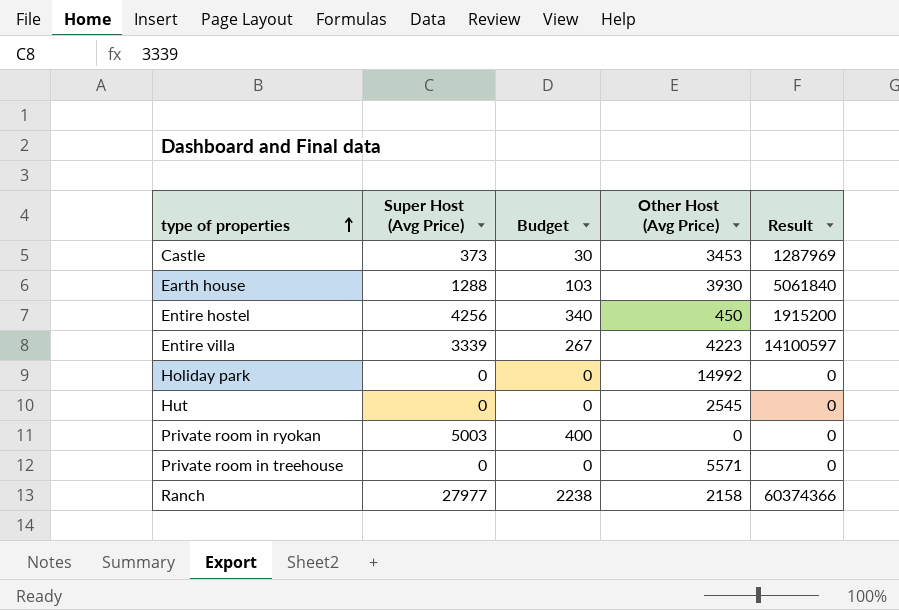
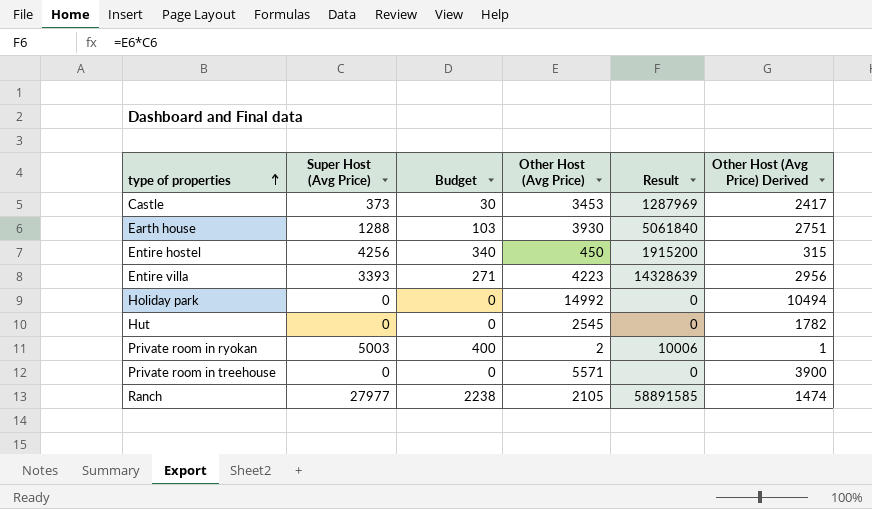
column Other Host (Avg Price) Derived | formula: none -> [Other Host (Avg Price)] * 0.7
Entire villa | Super Host (Avg Price): 3339 -> 3393
Entire villa | Budget: 267 -> 271
Entire villa | Result: 14100597 -> 14328639
Private room in ryokan | Other Host (Avg Price): 0 -> 2
Private room in ryokan | Result: 0 -> 10006
Ranch | Other Host (Avg Price): 2158 -> 2105
Ranch | Result: 60374366 -> 58891585

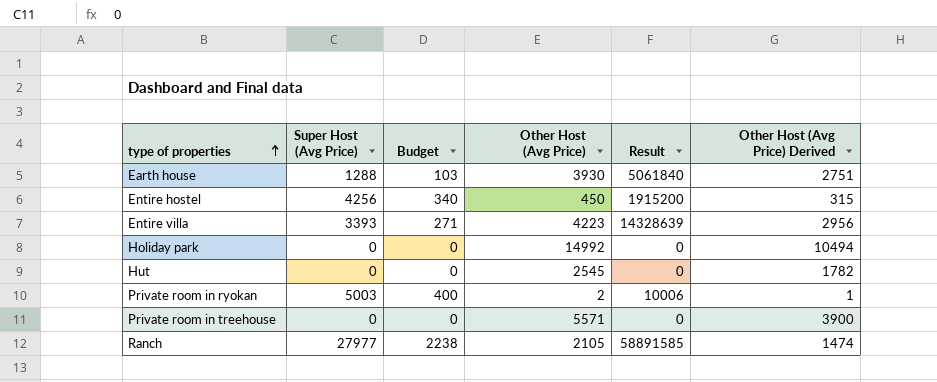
row Castle: 373 | 30 | 3453 | 1287969 | 2417 -> none

